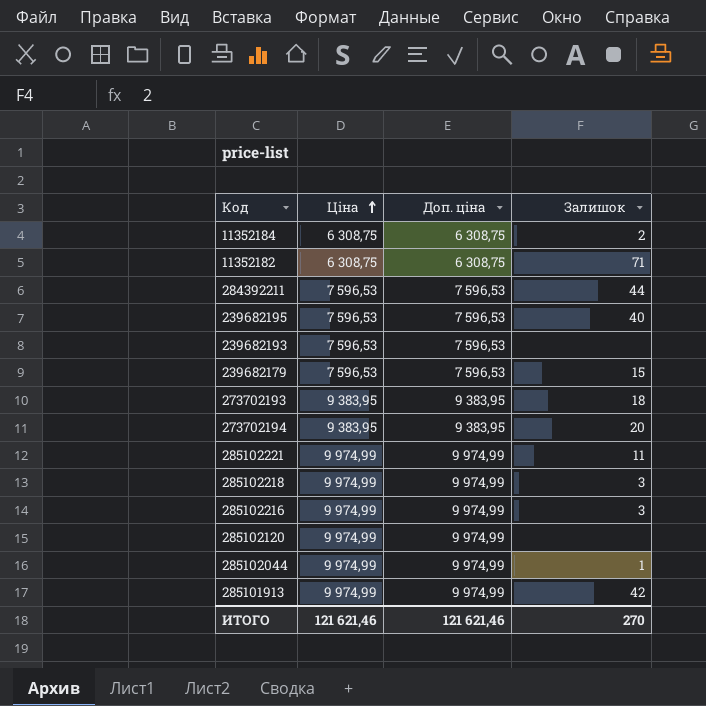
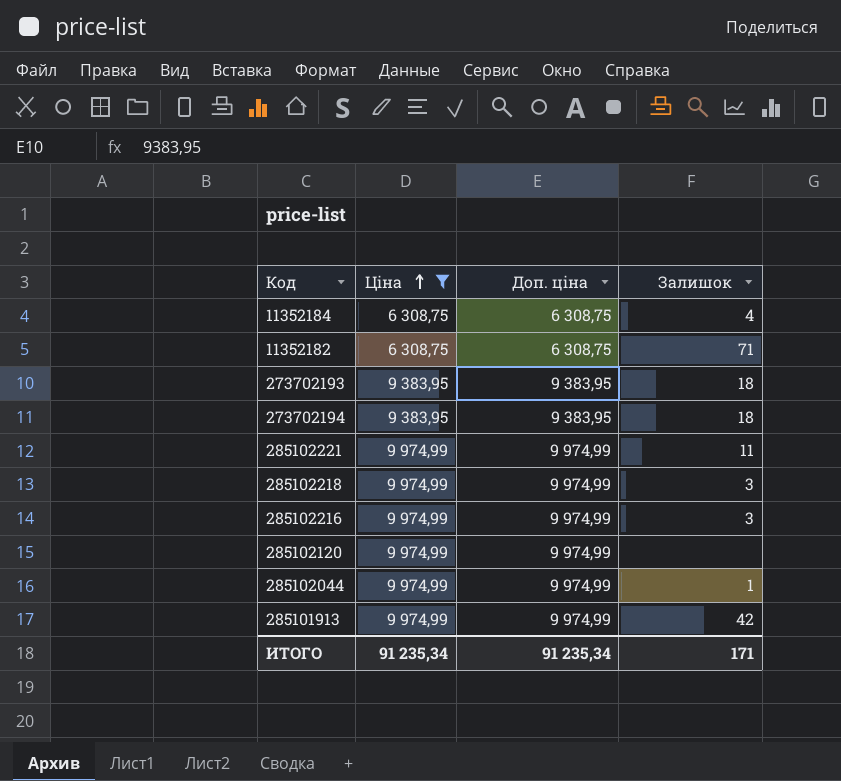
filter: none -> Ціна != 7 596,53
11352184 | Залишок: 2 -> 4
273702194 | Залишок: 20 -> 18
ИТОГО | Ціна: 121 621,46 -> 91 235,34
ИТОГО | Доп. ціна: 121 621,46 -> 91 235,34
ИТОГО | Залишок: 270 -> 171

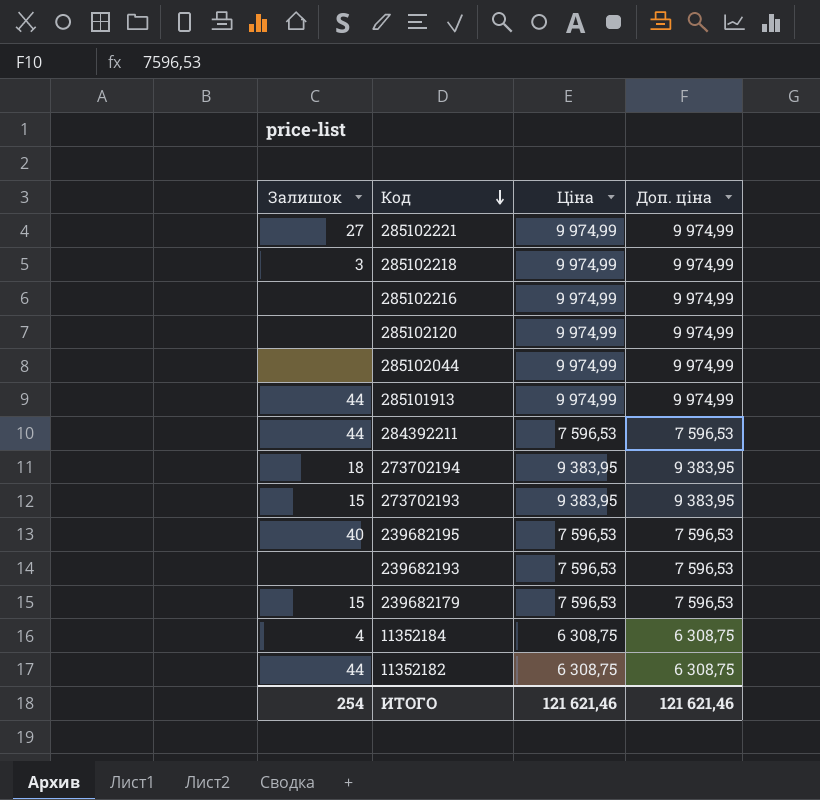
filter: Ціна != 7 596,53 -> none
row order: Ціна ascending -> Код descending
column Залишок | position: 4 -> 1
285102221 | Залишок: 11 -> 27
285102216 | Залишок: 3 -> none
285102044 | Залишок: 1 -> none
285101913 | Залишок: 42 -> 44
273702193 | Залишок: 18 -> 15
11352182 | Залишок: 71 -> 44
ИТОГО | Залишок: 171 -> 254
ИТОГО | Ціна: 91 235,34 -> 121 621,46
ИТОГО | Доп. ціна: 91 235,34 -> 121 621,46

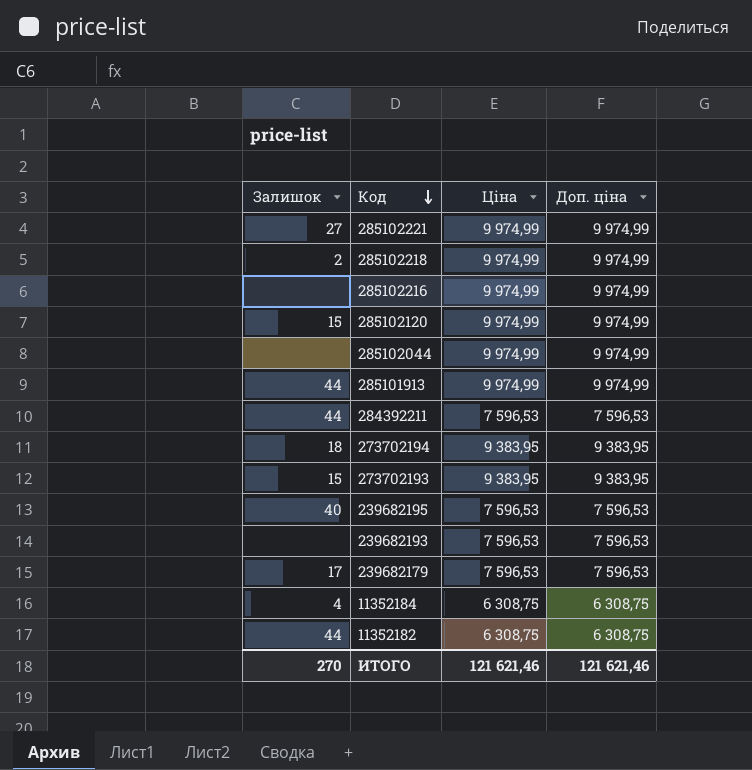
285102218 | Залишок: 3 -> 2
285102120 | Залишок: none -> 15
239682179 | Залишок: 15 -> 17
ИТОГО | Залишок: 254 -> 270

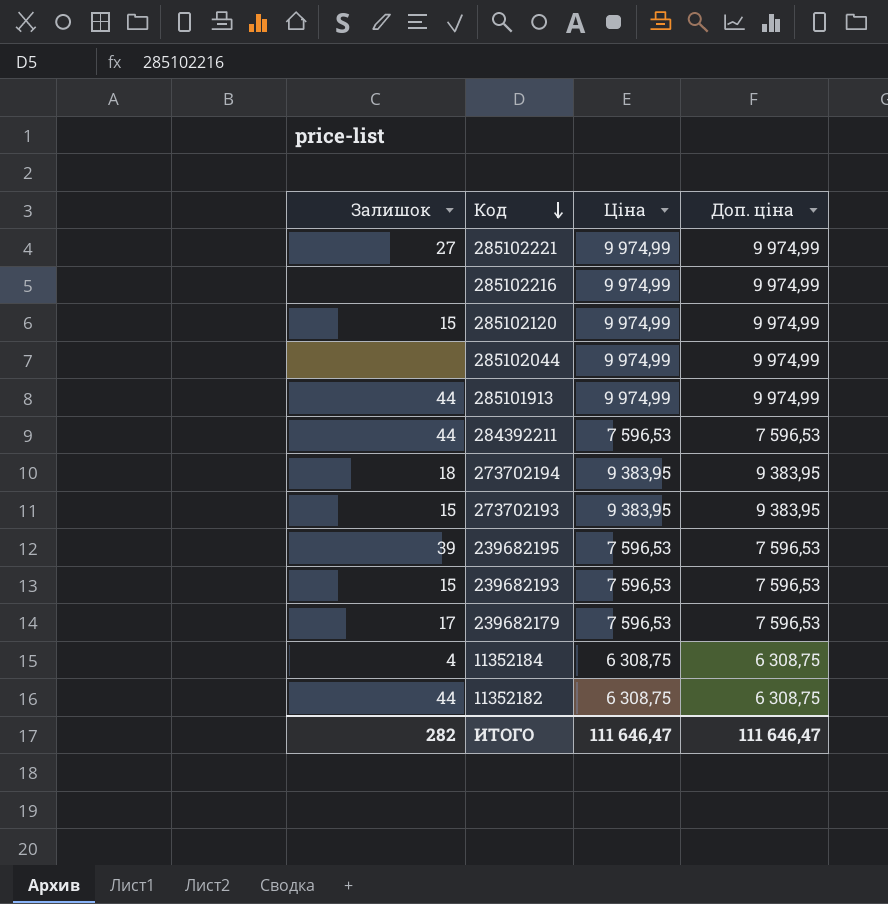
row 285102218: 2 | 9 974,99 | 9 974,99 -> none
239682195 | Залишок: 40 -> 39
239682193 | Залишок: none -> 15
ИТОГО | Залишок: 270 -> 282
ИТОГО | Ціна: 121 621,46 -> 111 646,47
ИТОГО | Доп. ціна: 121 621,46 -> 111 646,47

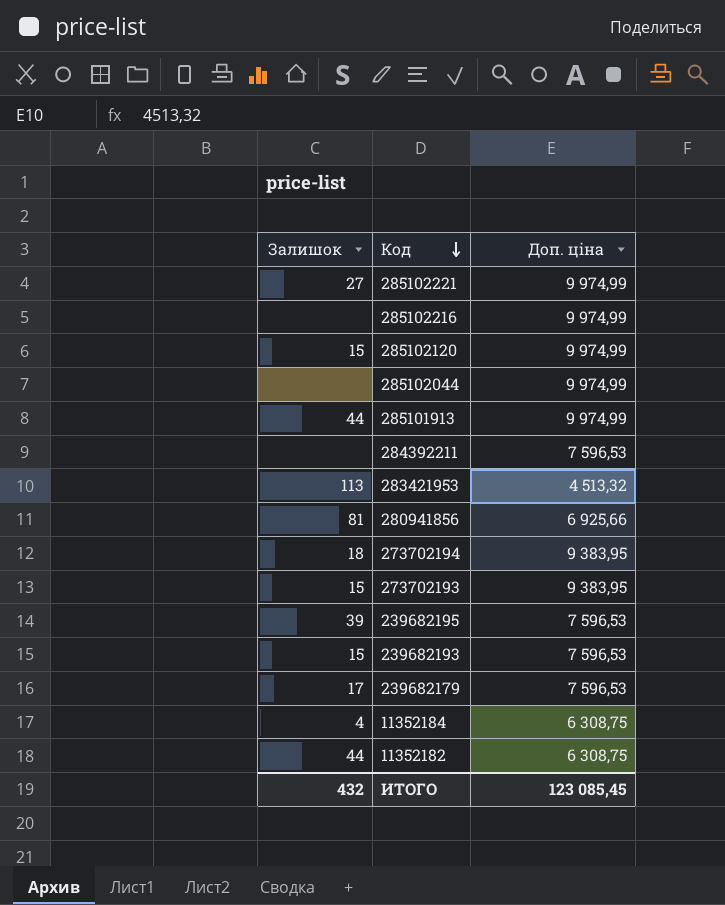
column Ціна | position: 3 -> none
284392211 | Залишок: 44 -> none
row 283421953: none -> 113 | 4 513,32
row 280941856: none -> 81 | 6 925,66
ИТОГО | Залишок: 282 -> 432
ИТОГО | Доп. ціна: 111 646,47 -> 123 085,45

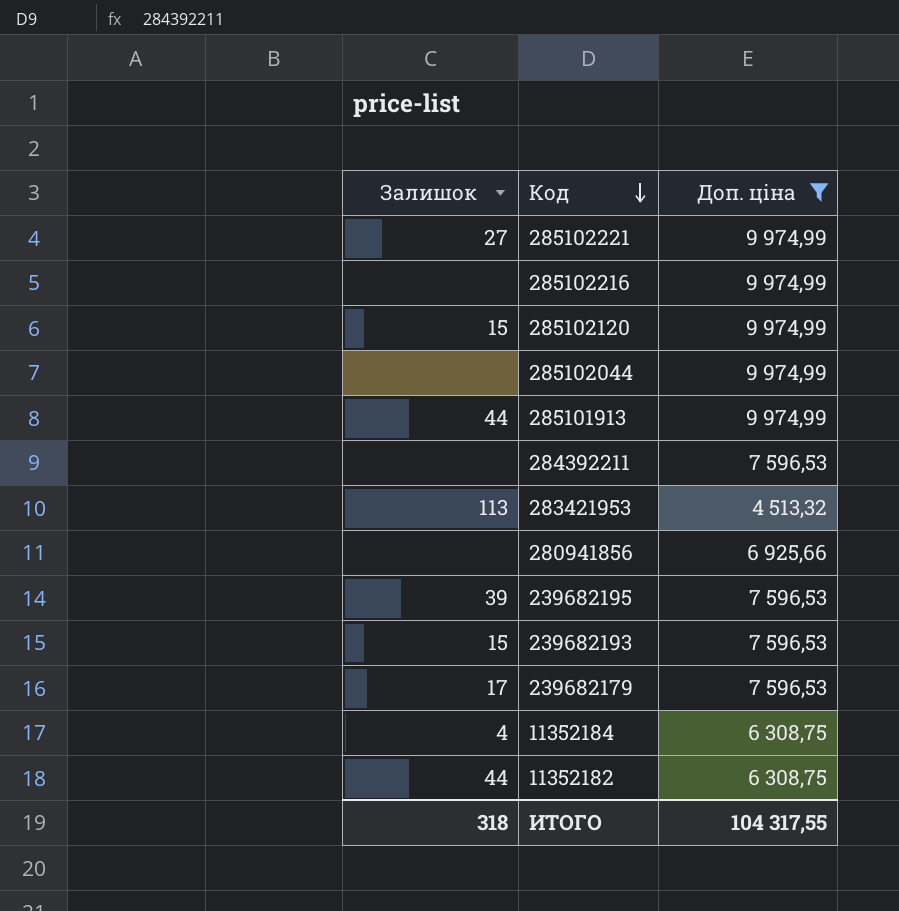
filter: none -> Доп. ціна != 9 383,95
280941856 | Залишок: 81 -> none
ИТОГО | Залишок: 432 -> 318
ИТОГО | Доп. ціна: 123 085,45 -> 104 317,55

